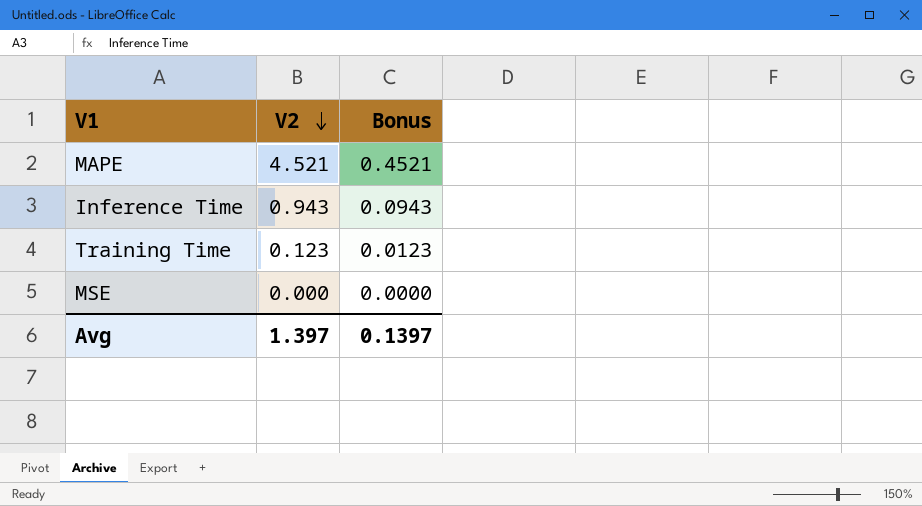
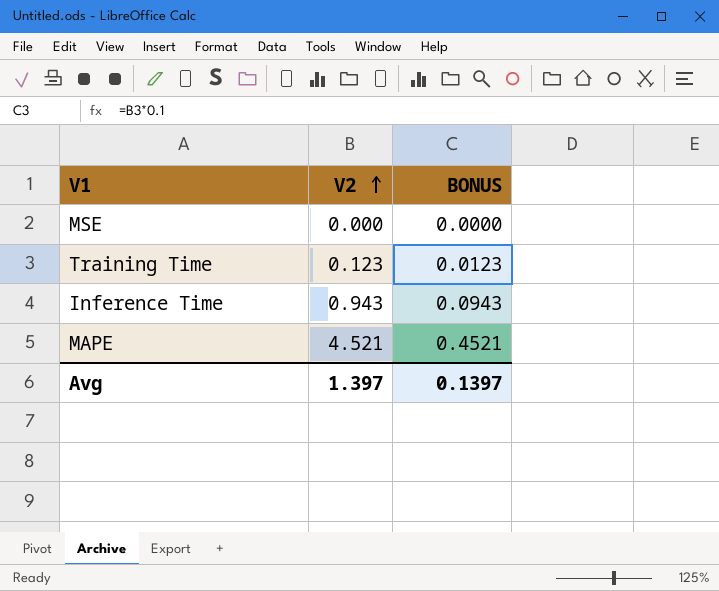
row order: V2 descending -> V2 ascending
column name: Bonus -> BONUS

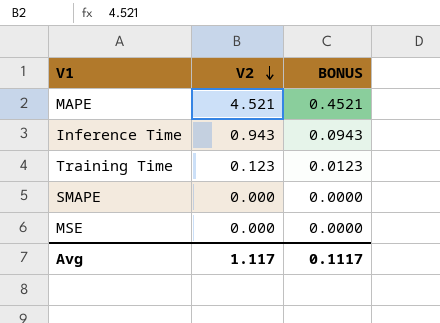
row order: V2 ascending -> V2 descending
row SMAPE: none -> 0.000 | 0.0000
Avg | V2: 1.397 -> 1.117
Avg | BONUS: 0.1397 -> 0.1117

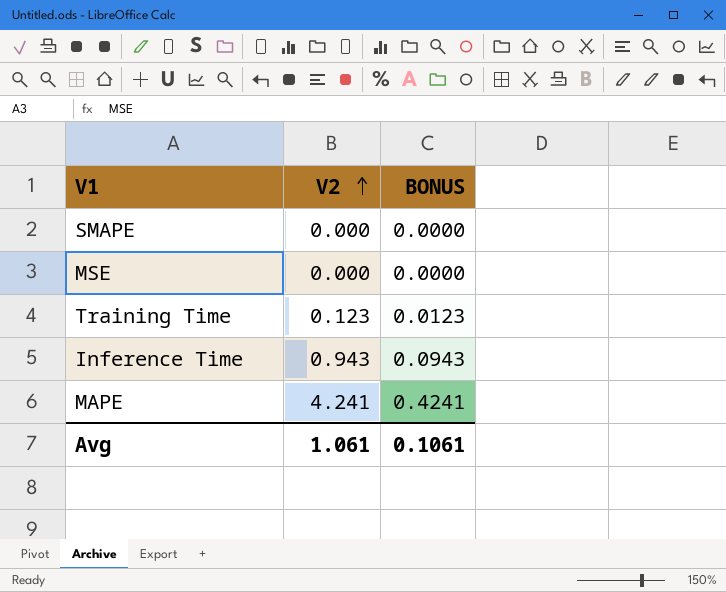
row order: V2 descending -> V2 ascending
MAPE | V2: 4.521 -> 4.241
MAPE | BONUS: 0.4521 -> 0.4241
Avg | V2: 1.117 -> 1.061
Avg | BONUS: 0.1117 -> 0.1061

